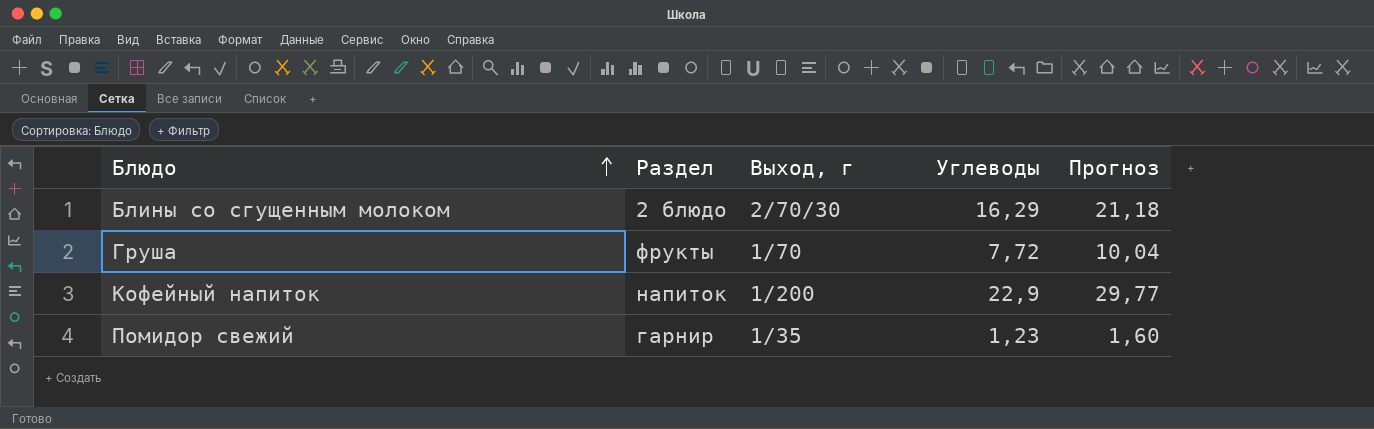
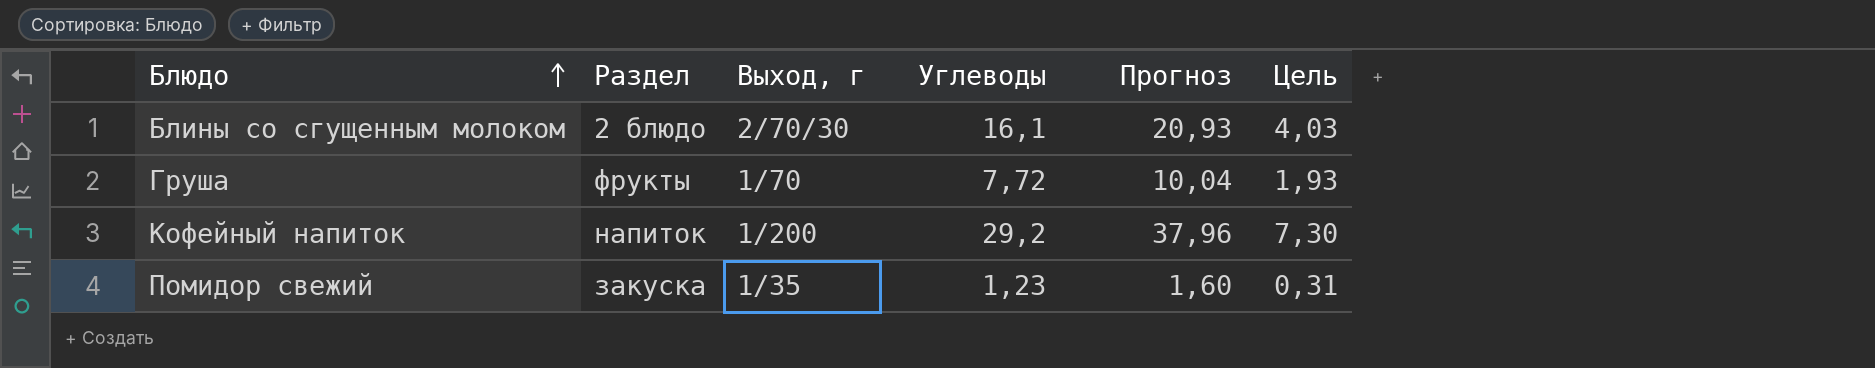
column Цель | formula: none -> [Углеводы] * 0,25
Блины со сгущенным молоком | Углеводы: 16,29 -> 16,1
Блины со сгущенным молоком | Прогноз: 21,18 -> 20,93
Кофейный напиток | Углеводы: 22,9 -> 29,2
Кофейный напиток | Прогноз: 29,77 -> 37,96
Помидор свежий | Раздел: гарнир -> закуска

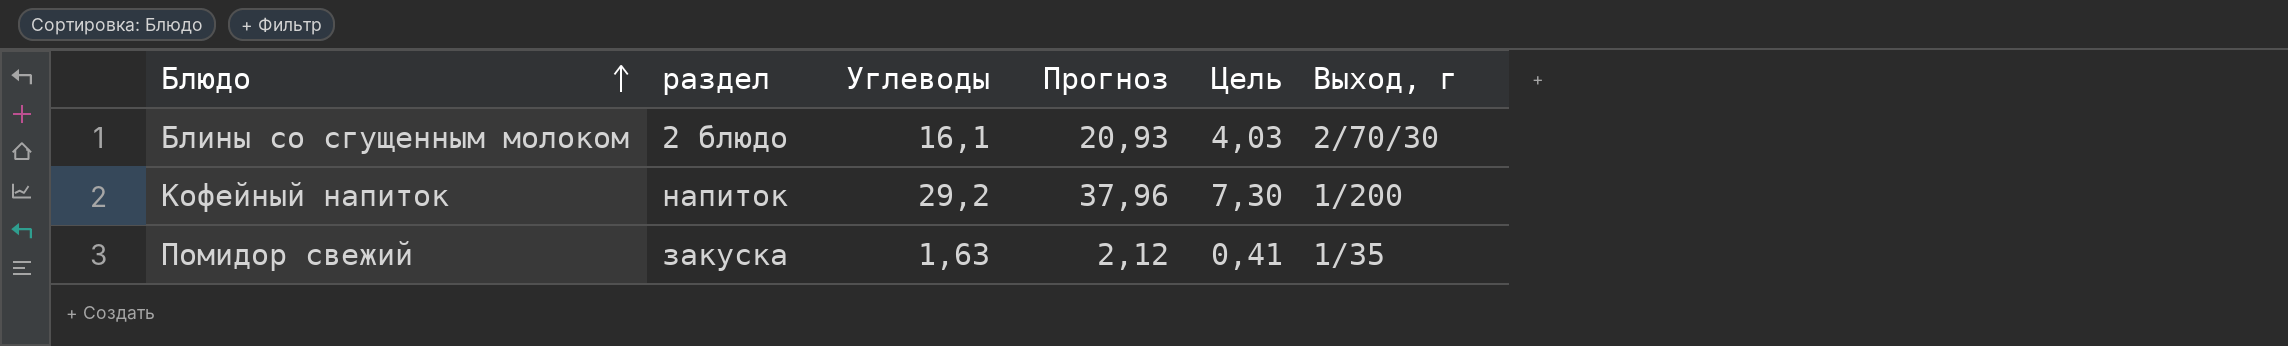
column name: Раздел -> раздел
column Выход, г | position: 3 -> 6
row Груша: фрукты | 1/70 | 7,72 | 10,04 | 1,93 -> none
Помидор свежий | Углеводы: 1,23 -> 1,63
Помидор свежий | Прогноз: 1,60 -> 2,12
Помидор свежий | Цель: 0,31 -> 0,41

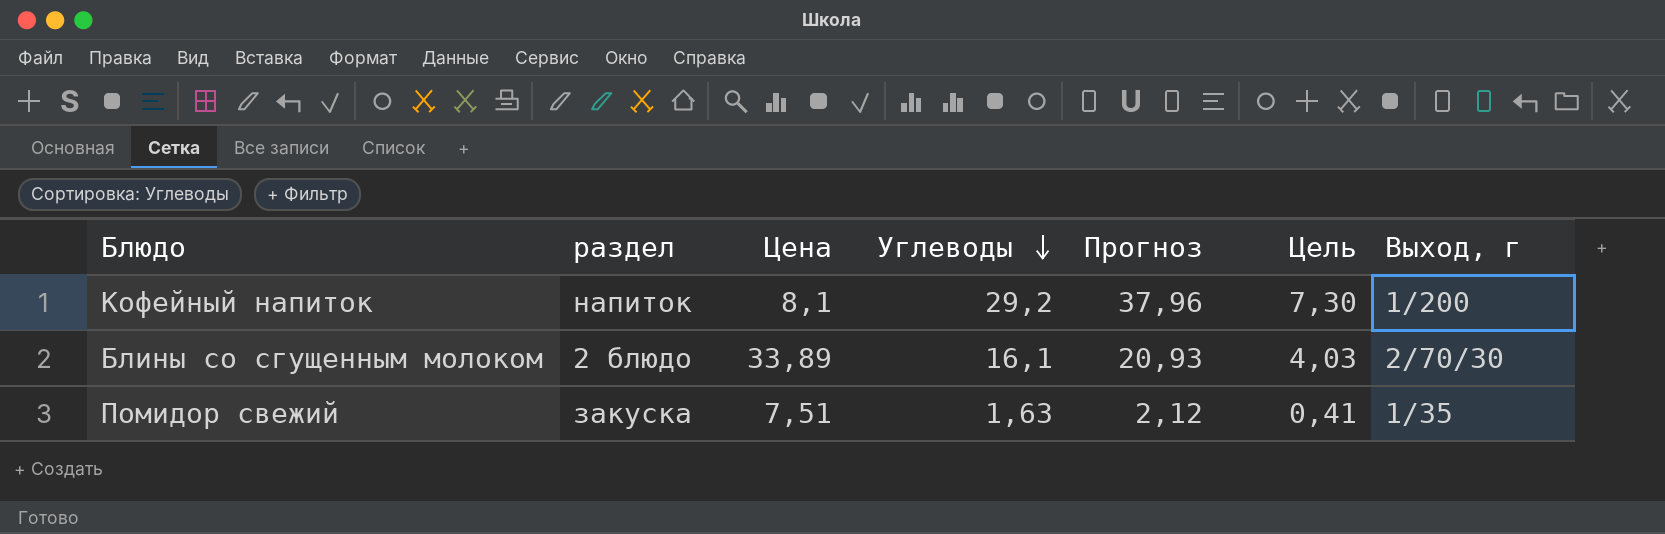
row order: Блюдо ascending -> Углеводы descending
column Цена | position: none -> 3

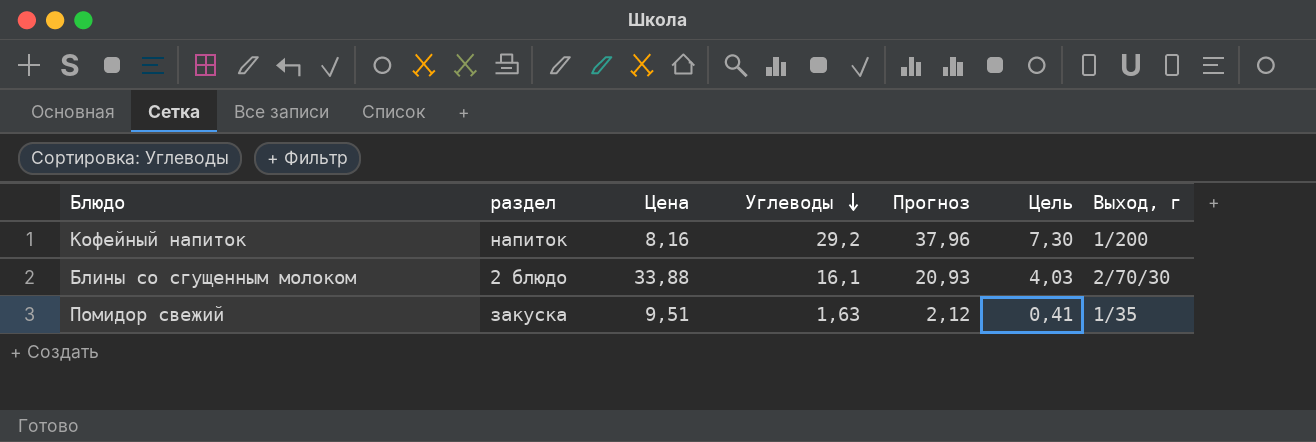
Кофейный напиток | Цена: 8,1 -> 8,16
Блины со сгущенным молоком | Цена: 33,89 -> 33,88
Помидор свежий | Цена: 7,51 -> 9,51

